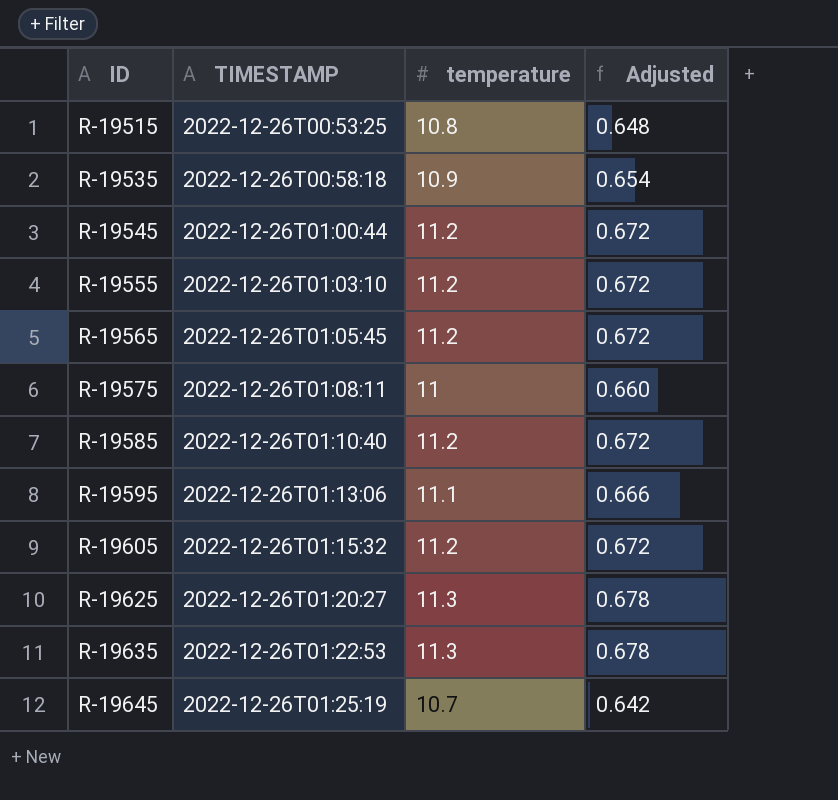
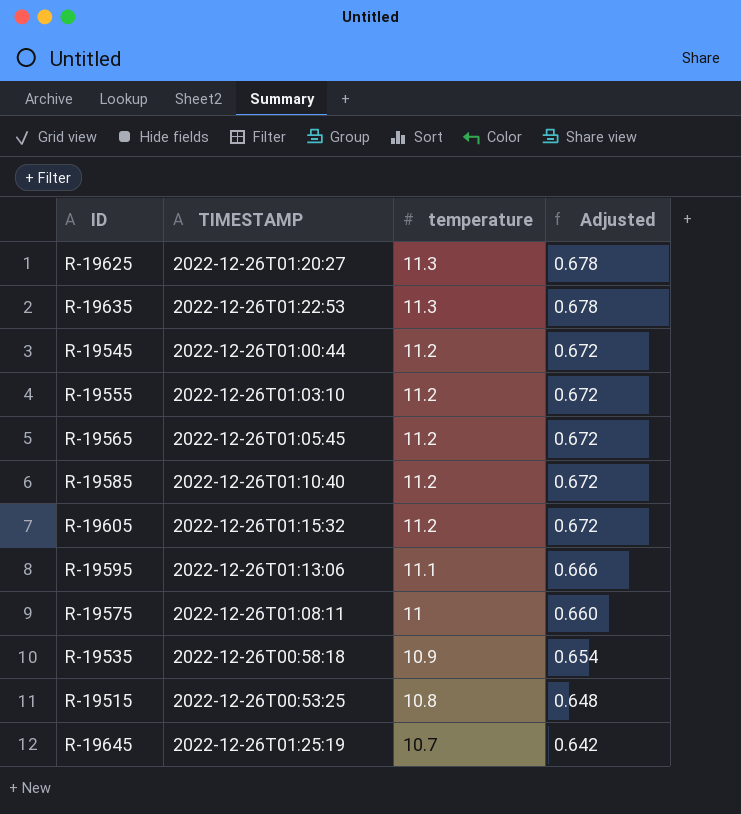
row order: ID ascending -> temperature descending

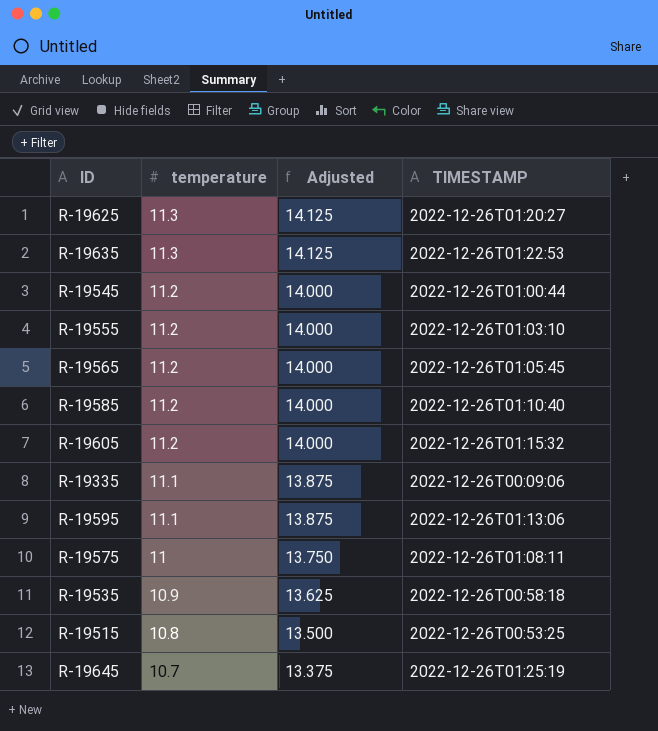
column Adjusted | formula: [temperature] * 0.06 -> [temperature] * 1.25
column TIMESTAMP | position: 2 -> 4
row R-19335: none -> 11.1 | 13.875 | 2022-12-26T00:09:06

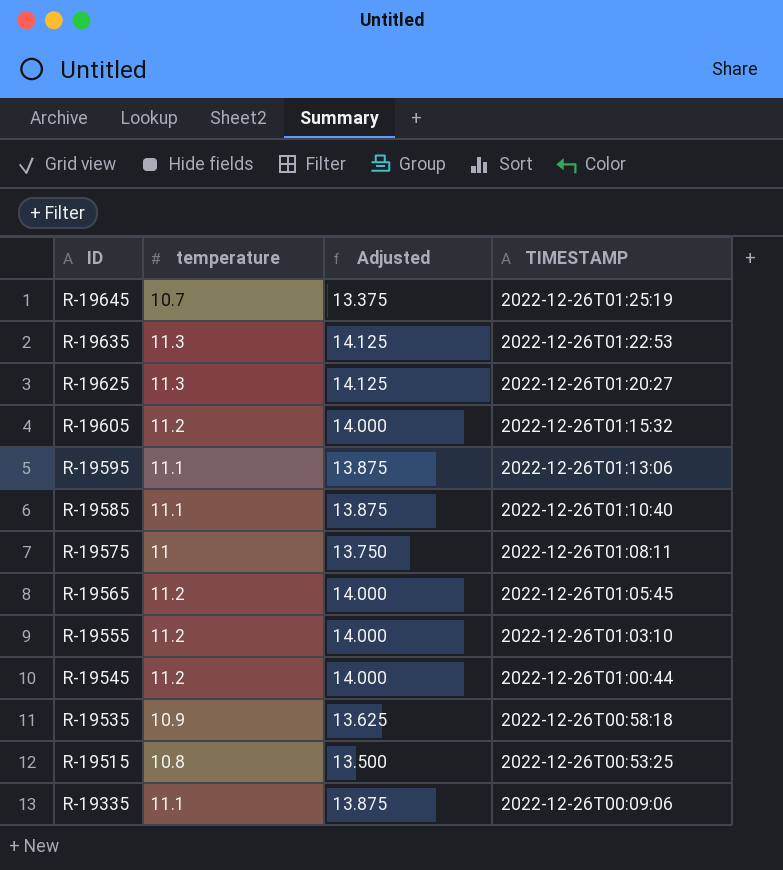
row order: temperature descending -> ID descending
R-19585 | temperature: 11.2 -> 11.1
R-19585 | Adjusted: 14.000 -> 13.875

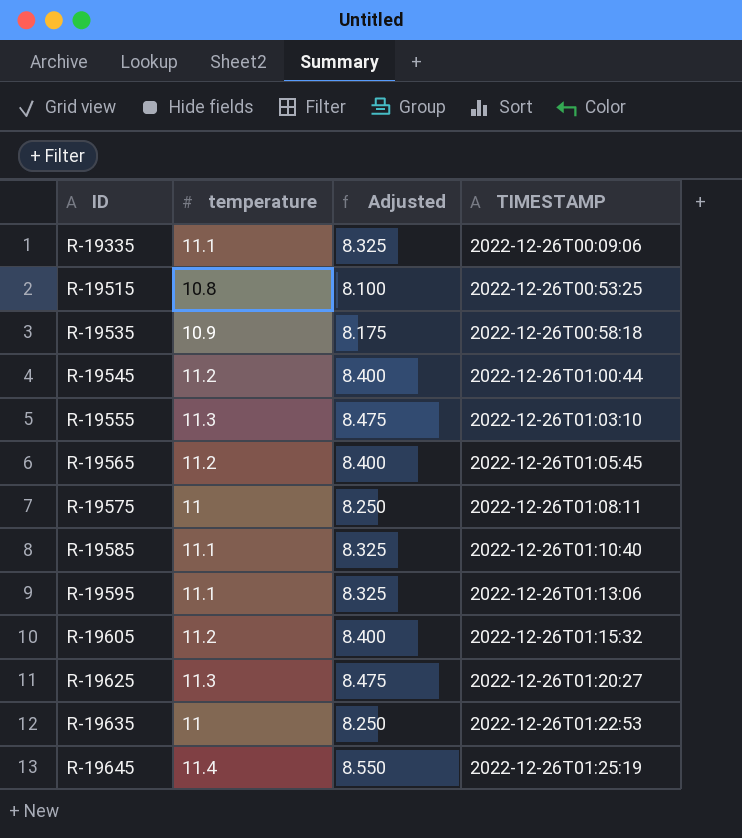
row order: ID descending -> ID ascending
column Adjusted | formula: [temperature] * 1.25 -> [temperature] * 0.75
R-19555 | temperature: 11.2 -> 11.3
R-19635 | temperature: 11.3 -> 11
R-19645 | temperature: 10.7 -> 11.4

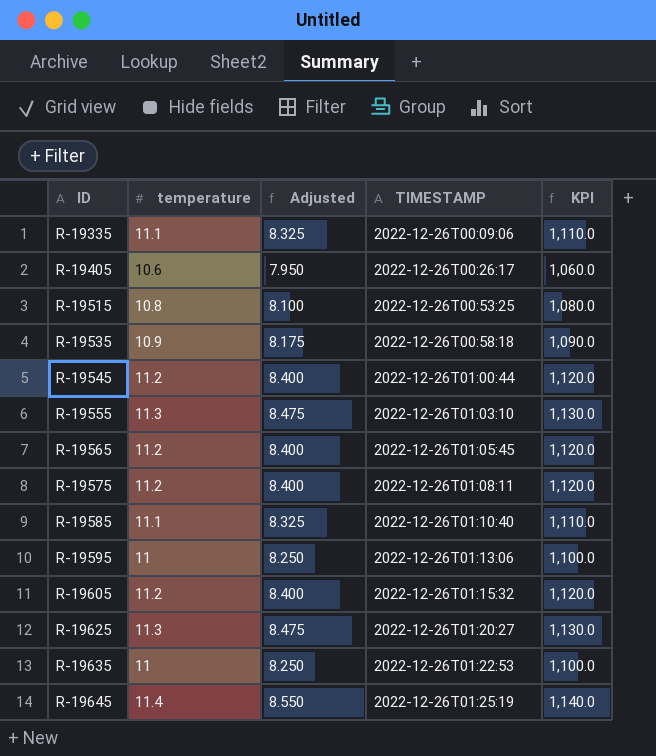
column KPI | formula: none -> [temperature] * 100
row R-19405: none -> 10.6 | 7.950 | 2022-12-26T00:26:17 | 1,060.0
R-19575 | temperature: 11 -> 11.2
R-19575 | Adjusted: 8.250 -> 8.400
R-19595 | temperature: 11.1 -> 11
R-19595 | Adjusted: 8.325 -> 8.250

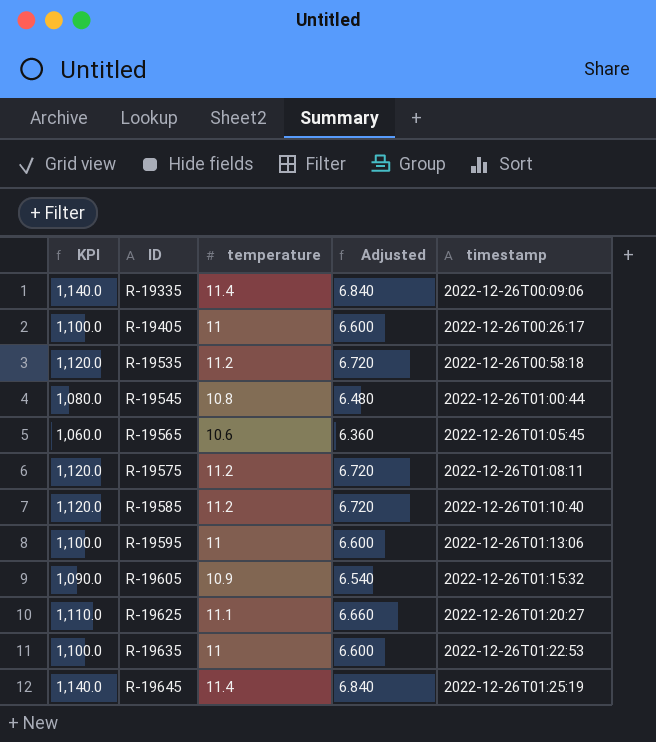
column KPI | position: 5 -> 1
column Adjusted | formula: [temperature] * 0.75 -> [temperature] * 0.6
column name: TIMESTAMP -> timestamp
row R-19515: 10.8 | 8.100 | 2022-12-26T00:53:25 | 1,080.0 -> none
row R-19555: 11.3 | 8.475 | 2022-12-26T01:03:10 | 1,130.0 -> none
R-19335 | KPI: 1,110.0 -> 1,140.0
R-19335 | temperature: 11.1 -> 11.4
R-19405 | KPI: 1,060.0 -> 1,100.0
R-19405 | temperature: 10.6 -> 11
R-19535 | KPI: 1,090.0 -> 1,120.0
R-19535 | temperature: 10.9 -> 11.2
R-19545 | KPI: 1,120.0 -> 1,080.0
R-19545 | temperature: 11.2 -> 10.8
R-19565 | KPI: 1,120.0 -> 1,060.0
R-19565 | temperature: 11.2 -> 10.6
R-19585 | KPI: 1,110.0 -> 1,120.0
R-19585 | temperature: 11.1 -> 11.2
R-19605 | KPI: 1,120.0 -> 1,090.0
R-19605 | temperature: 11.2 -> 10.9
R-19625 | KPI: 1,130.0 -> 1,110.0
R-19625 | temperature: 11.3 -> 11.1

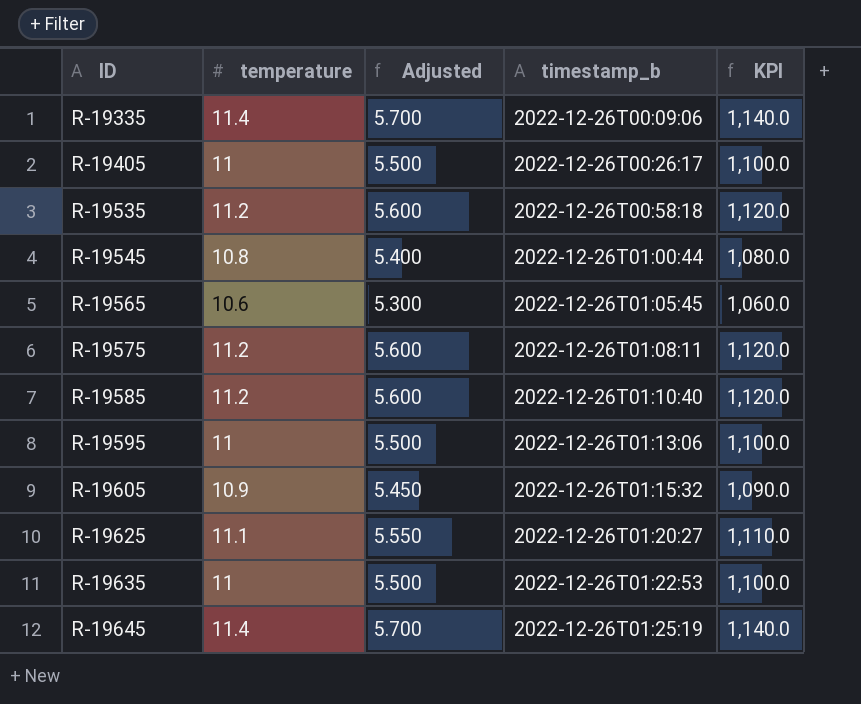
column Adjusted | formula: [temperature] * 0.6 -> [temperature] * 0.5
column name: timestamp -> timestamp_b
column KPI | position: 1 -> 5

